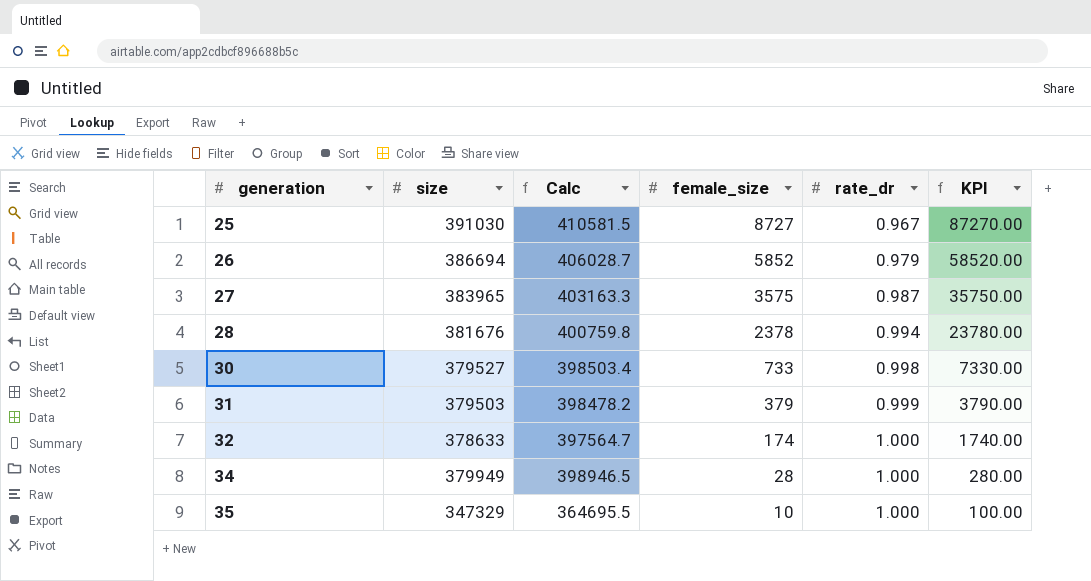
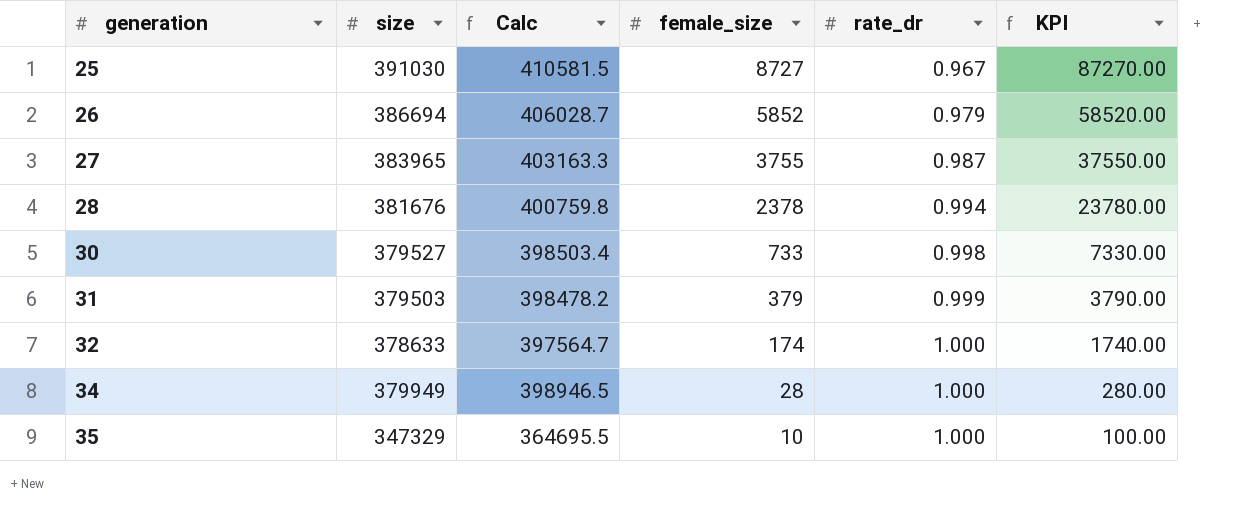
27 | female_size: 3575 -> 3755
27 | KPI: 35750.00 -> 37550.00

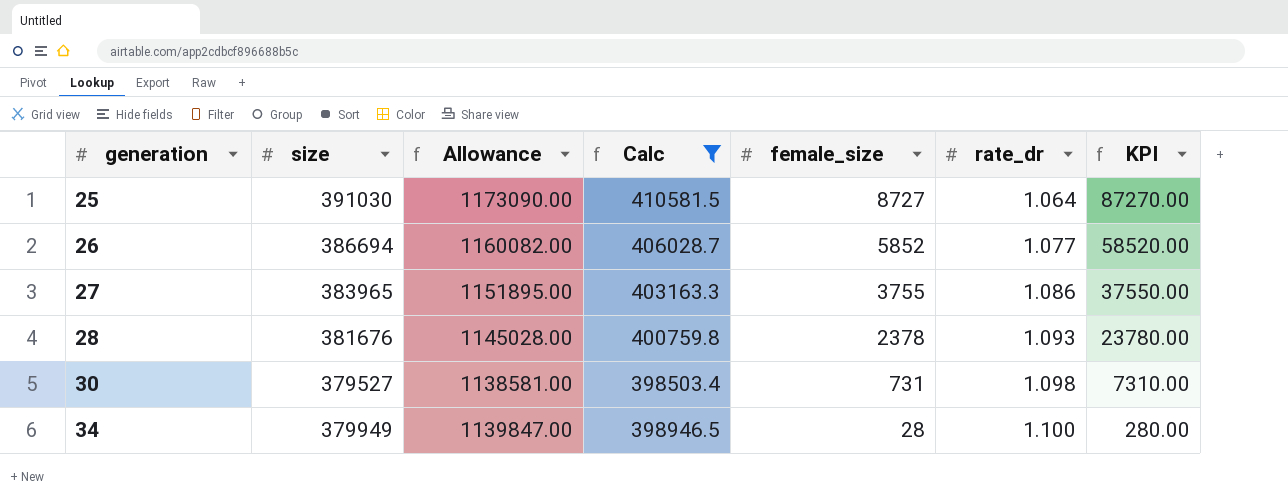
filter: none -> Calc >= 398503.4
column Allowance | formula: none -> [size] * 3
25 | rate_dr: 0.967 -> 1.064
26 | rate_dr: 0.979 -> 1.077
27 | rate_dr: 0.987 -> 1.086
28 | rate_dr: 0.994 -> 1.093
30 | female_size: 733 -> 731
30 | rate_dr: 0.998 -> 1.098
30 | KPI: 7330.00 -> 7310.00
34 | rate_dr: 1.000 -> 1.100

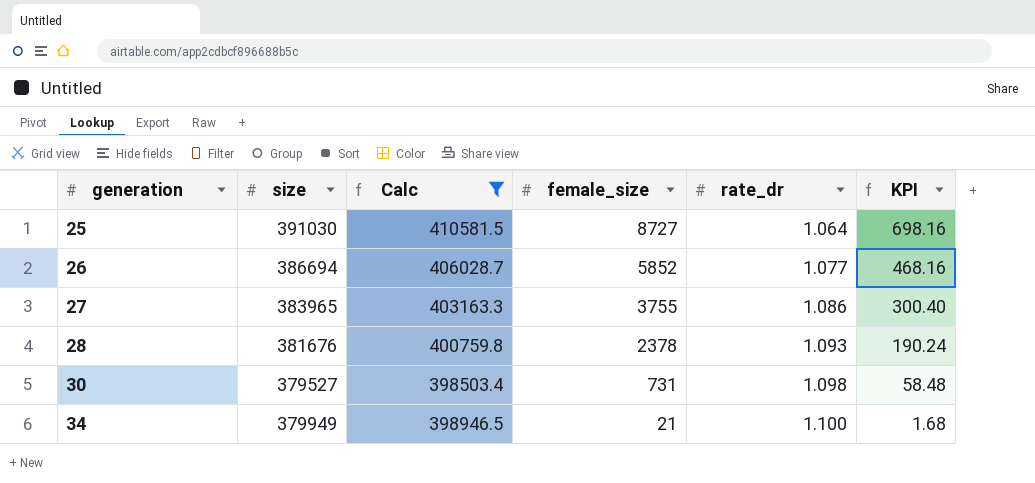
column Allowance | formula: [size] * 3 -> none
column KPI | formula: [female_size] * 10 -> [female_size] * 0.08
34 | female_size: 28 -> 21

